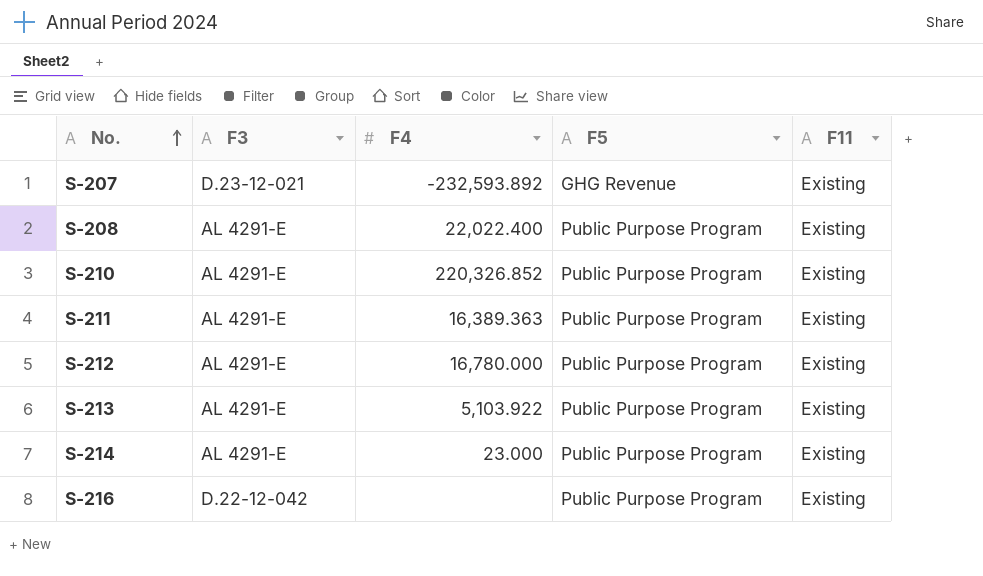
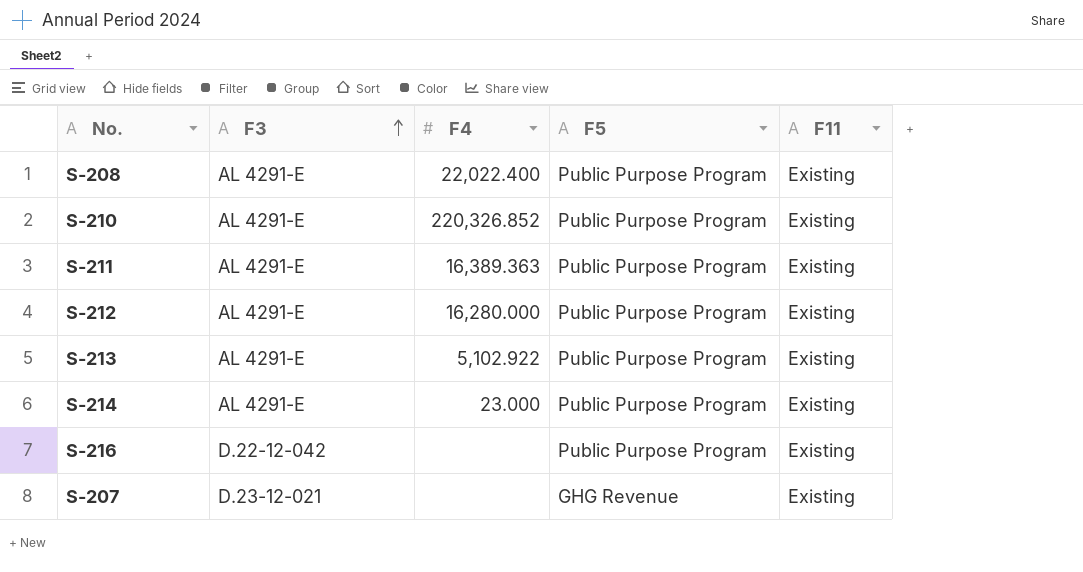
row order: No. ascending -> F3 ascending
S-212 | F4: 16,780.000 -> 16,280.000
S-213 | F4: 5,103.922 -> 5,102.922
S-207 | F4: -232,593.892 -> none

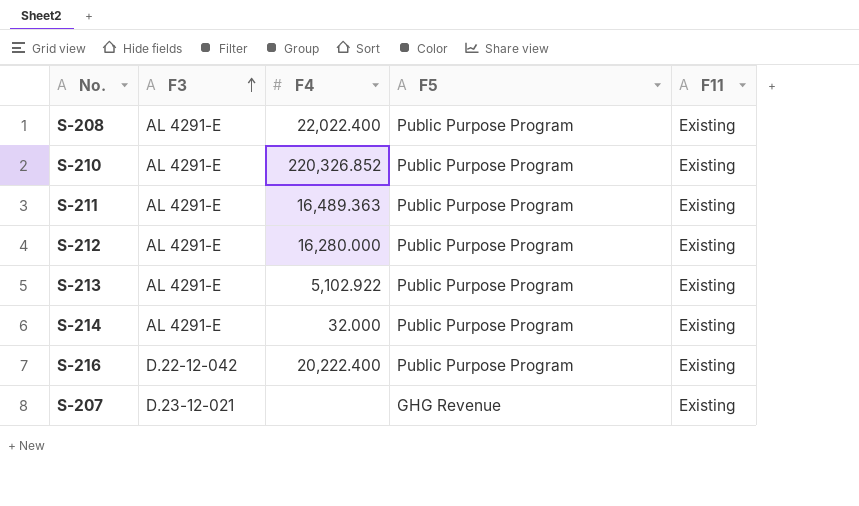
S-211 | F4: 16,389.363 -> 16,489.363
S-214 | F4: 23.000 -> 32.000
S-216 | F4: none -> 20,222.400

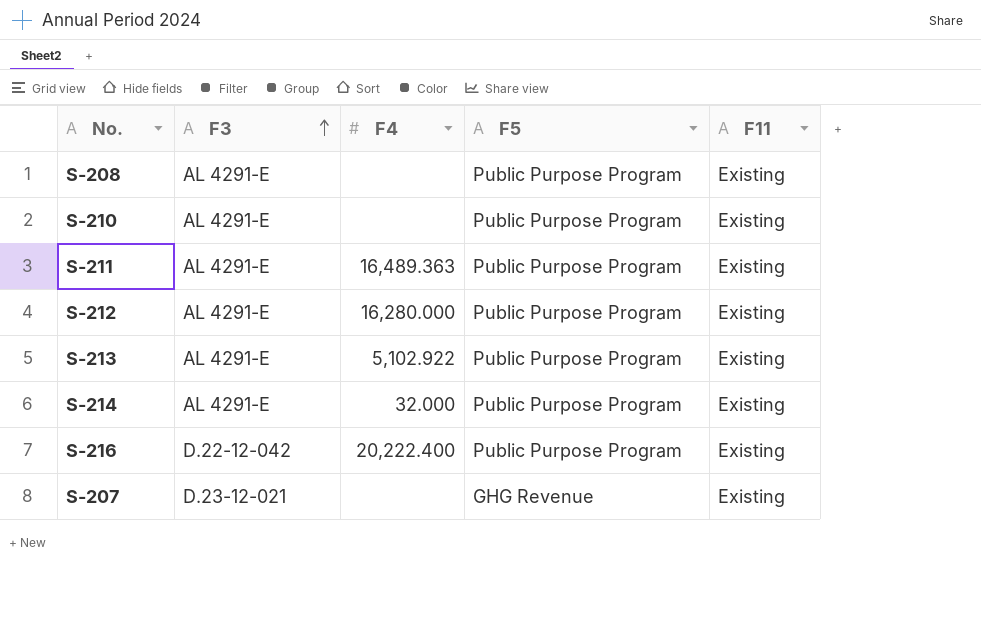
S-208 | F4: 22,022.400 -> none
S-210 | F4: 220,326.852 -> none

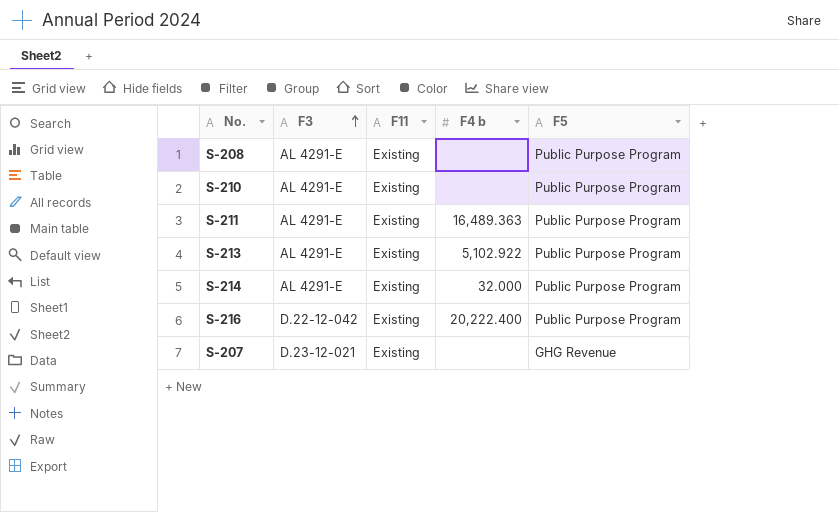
column F11 | position: 5 -> 3
column name: F4 -> F4 b
row S-212: AL 4291-E | 16,280.000 | Public Purpose Program | Existing -> none

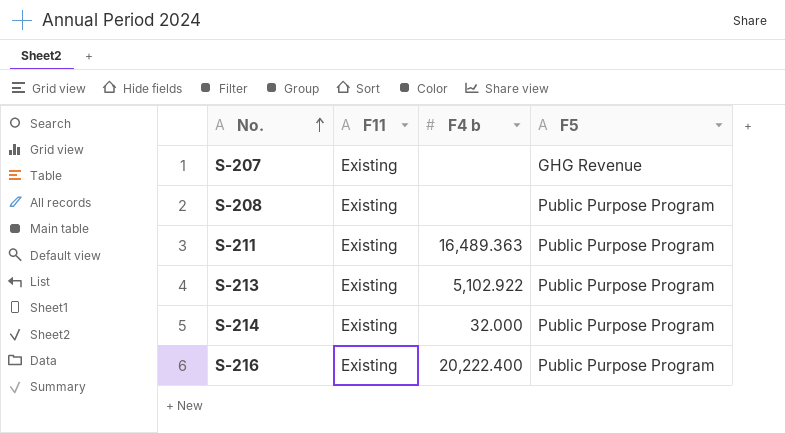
row order: F3 ascending -> No. ascending
column F3 | position: 2 -> none
row S-210: AL 4291-E | Existing | none | Public Purpose Program -> none

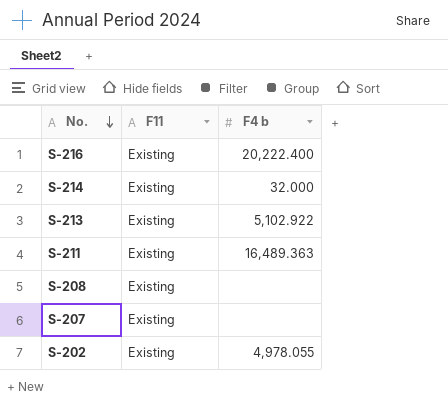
row order: No. ascending -> No. descending
column F5 | position: 4 -> none
row S-202: none -> Existing | 4,978.055

